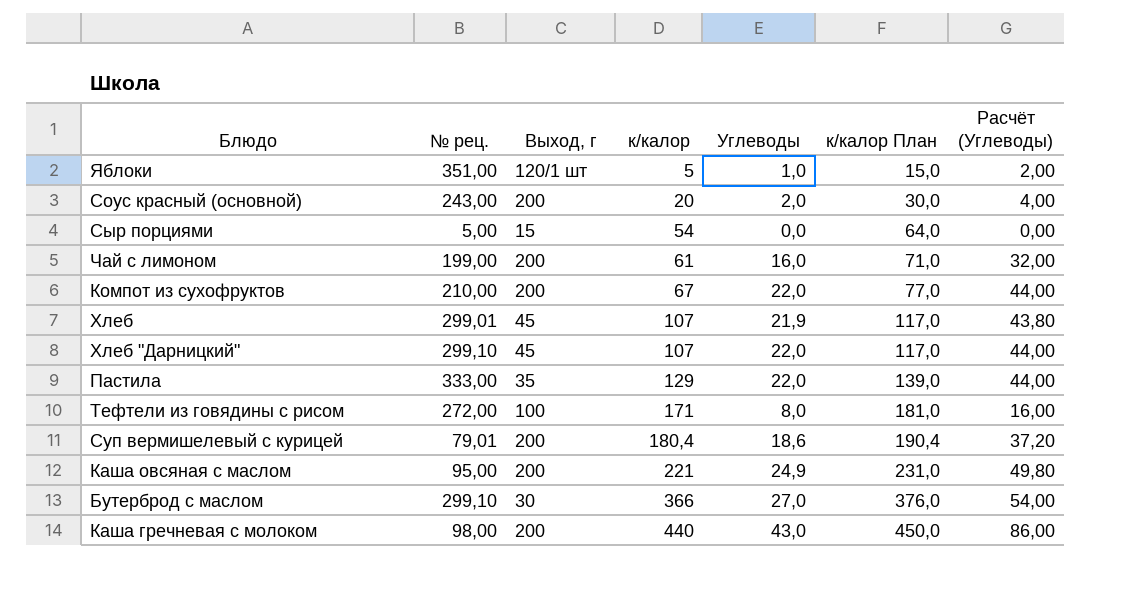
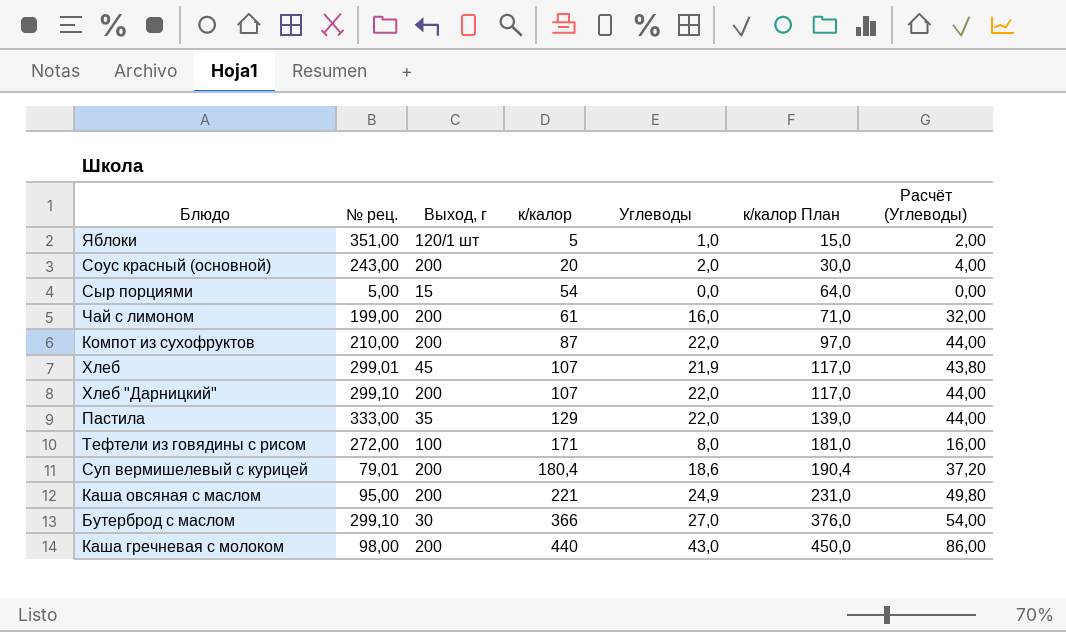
Компот из сухофруктов | к/калор: 67 -> 87
Компот из сухофруктов | к/калор План: 77,0 -> 97,0
Хлеб "Дарницкий" | Выход, г: 45 -> 200

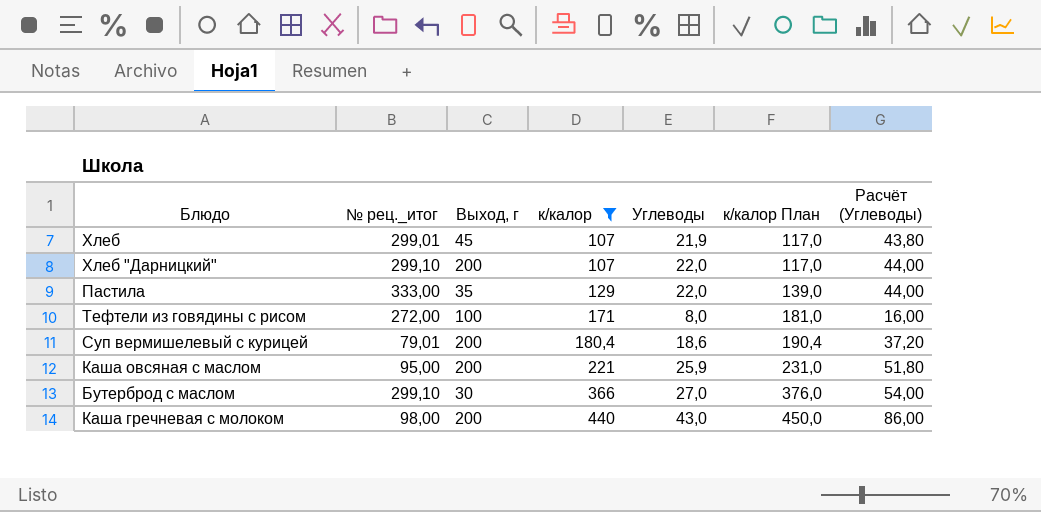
filter: none -> к/калор >= 107
column name: № рец. -> № рец._итог
Каша овсяная с маслом | Углеводы: 24,9 -> 25,9
Каша овсяная с маслом | Расчёт (Углеводы): 49,80 -> 51,80

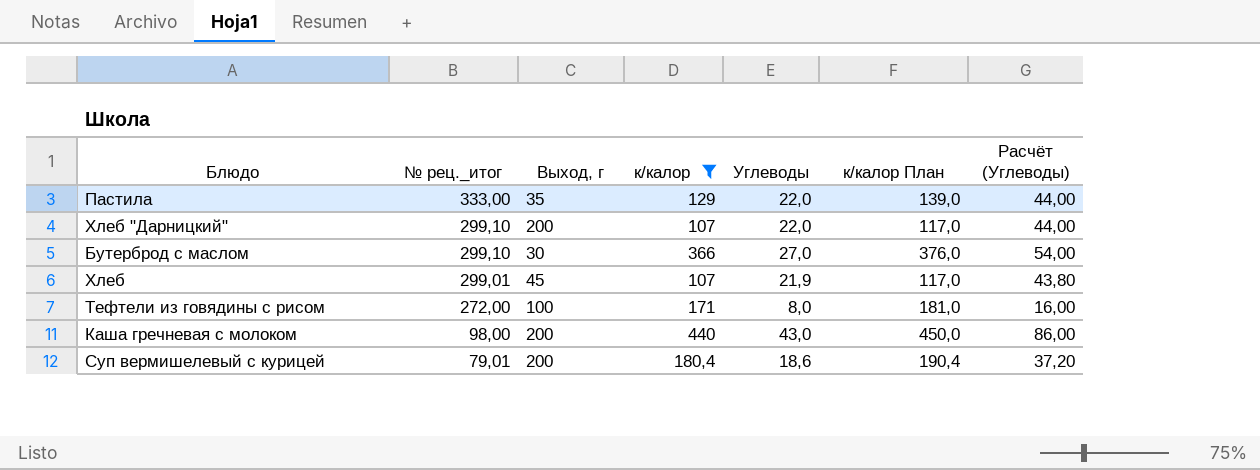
row order: к/калор ascending -> № рец._итог descending
row Каша овсяная с маслом: 95,00 | 200 | 221 | 25,9 | 231,0 | 51,80 -> none

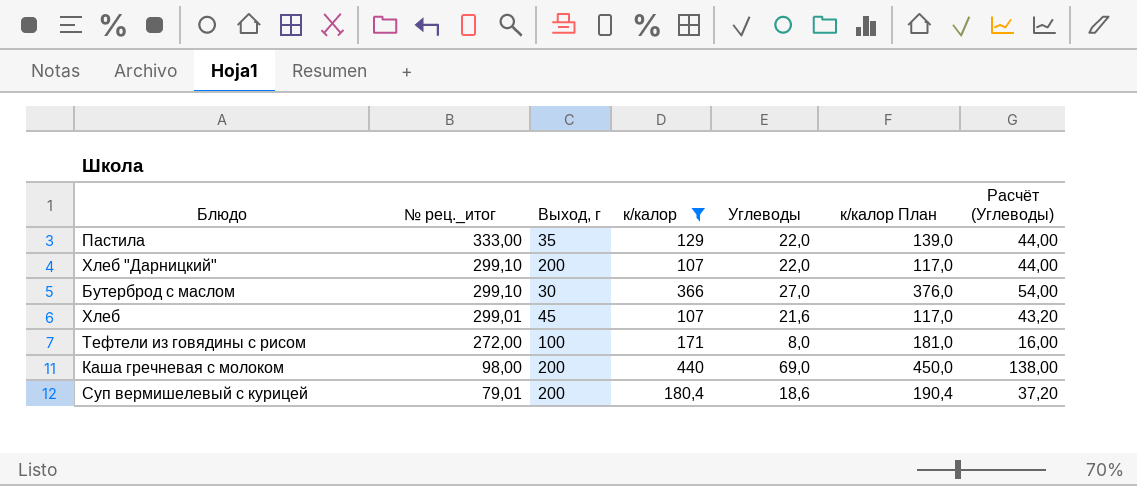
Хлеб | Углеводы: 21,9 -> 21,6
Хлеб | Расчёт (Углеводы): 43,80 -> 43,20
Каша гречневая с молоком | Углеводы: 43,0 -> 69,0
Каша гречневая с молоком | Расчёт (Углеводы): 86,00 -> 138,00

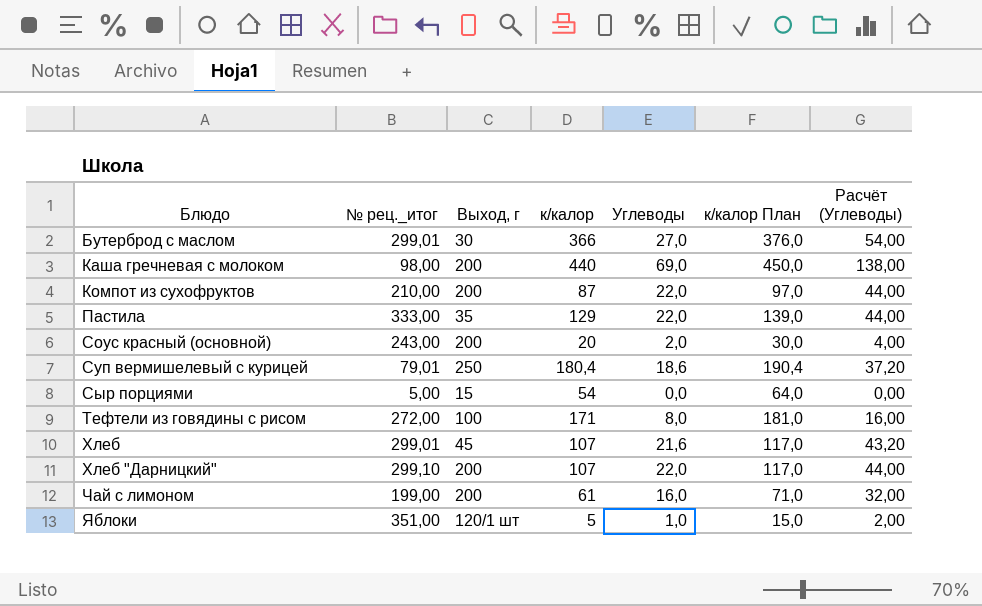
filter: к/калор >= 107 -> none
row order: № рец._итог descending -> Блюдо ascending
Бутерброд с маслом | № рец._итог: 299,10 -> 299,01
Суп вермишелевый с курицей | Выход, г: 200 -> 250

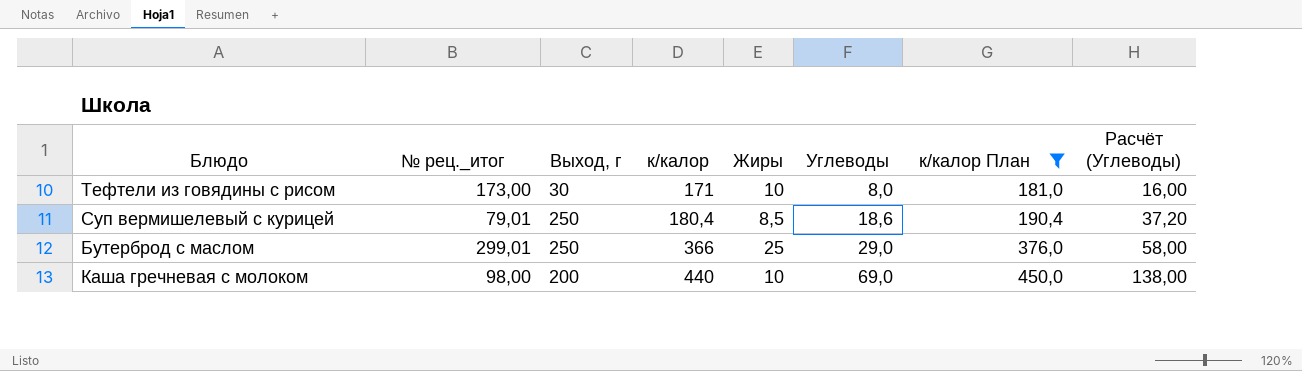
filter: none -> к/калор План >= 181,0
row order: Блюдо ascending -> к/калор ascending
column Жиры | position: none -> 5
Тефтели из говядины с рисом | № рец._итог: 272,00 -> 173,00
Тефтели из говядины с рисом | Выход, г: 100 -> 30
Бутерброд с маслом | Выход, г: 30 -> 250
Бутерброд с маслом | Углеводы: 27,0 -> 29,0
Бутерброд с маслом | Расчёт (Углеводы): 54,00 -> 58,00

